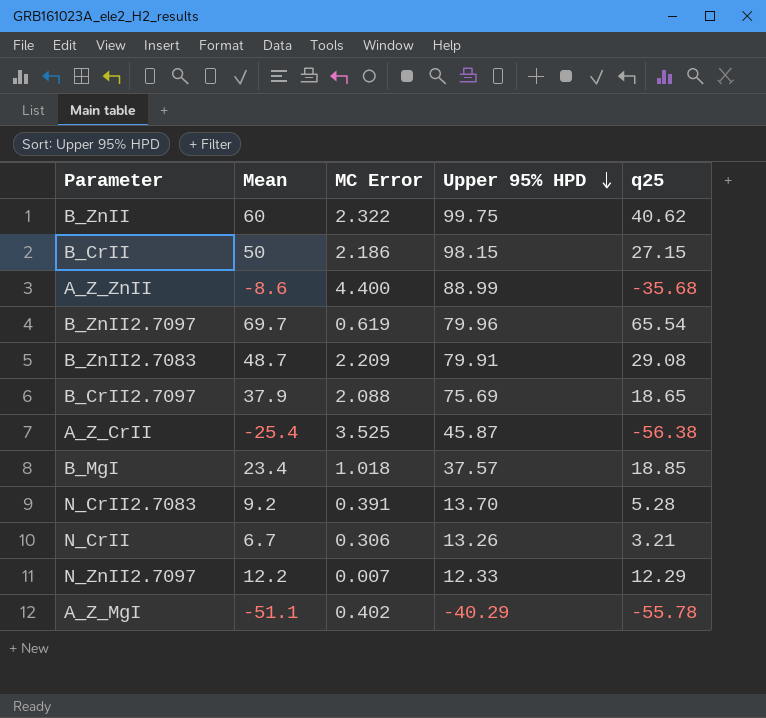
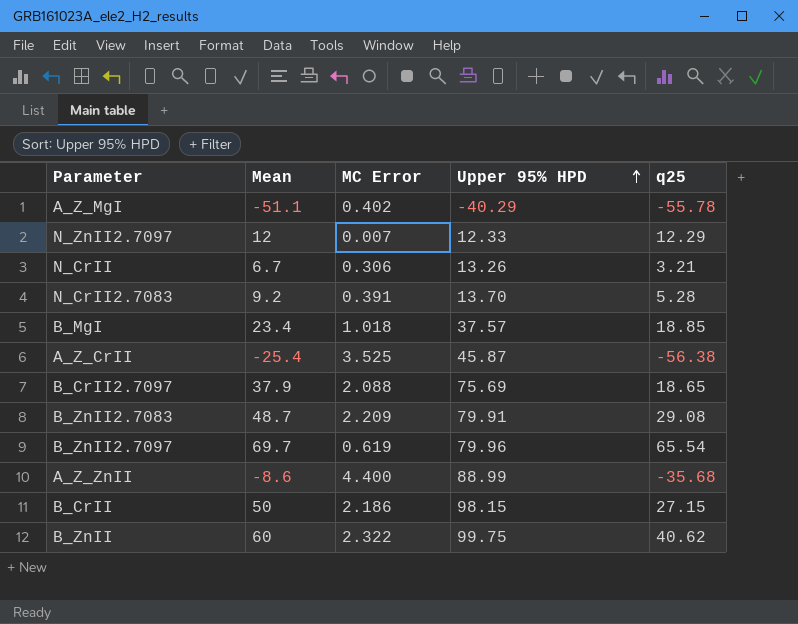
row order: Upper 95% HPD descending -> Upper 95% HPD ascending
N_ZnII2.7097 | Mean: 12.2 -> 12

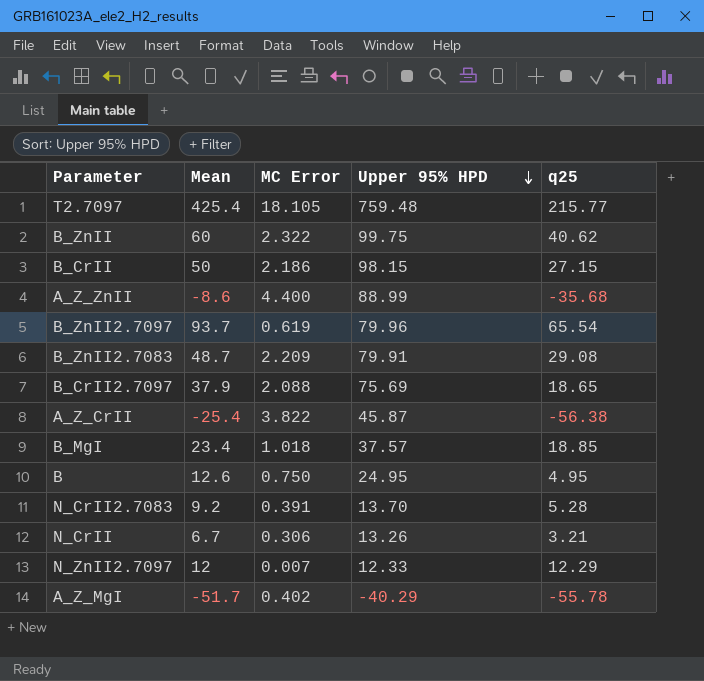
row order: Upper 95% HPD ascending -> Upper 95% HPD descending
row T2.7097: none -> 425.4 | 18.105 | 759.48 | 215.77
B_ZnII2.7097 | Mean: 69.7 -> 93.7
A_Z_CrII | MC Error: 3.525 -> 3.822
row B: none -> 12.6 | 0.750 | 24.95 | 4.95
A_Z_MgI | Mean: -51.1 -> -51.7

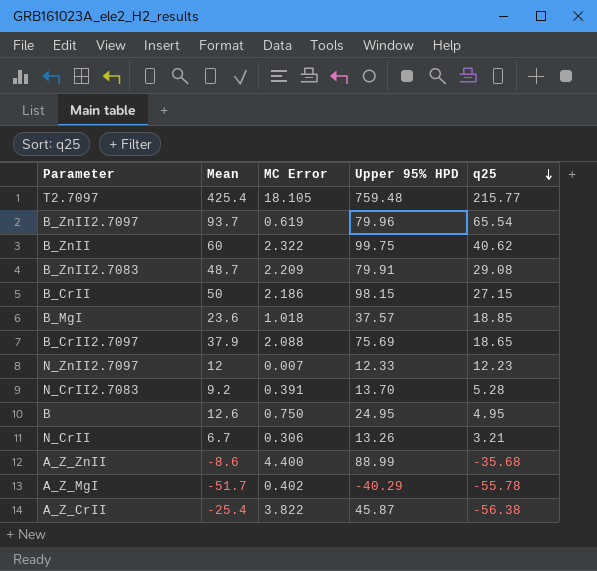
row order: Upper 95% HPD descending -> q25 descending
B_MgI | Mean: 23.4 -> 23.6
N_ZnII2.7097 | q25: 12.29 -> 12.23

